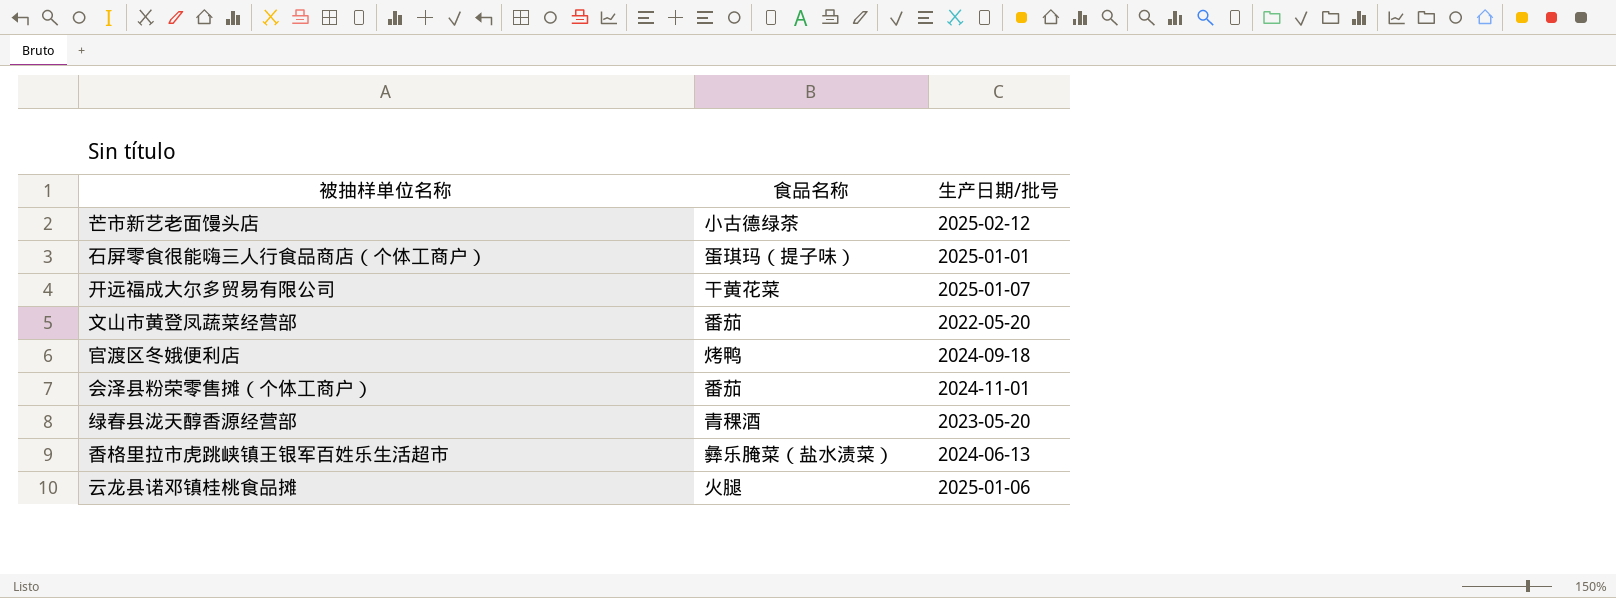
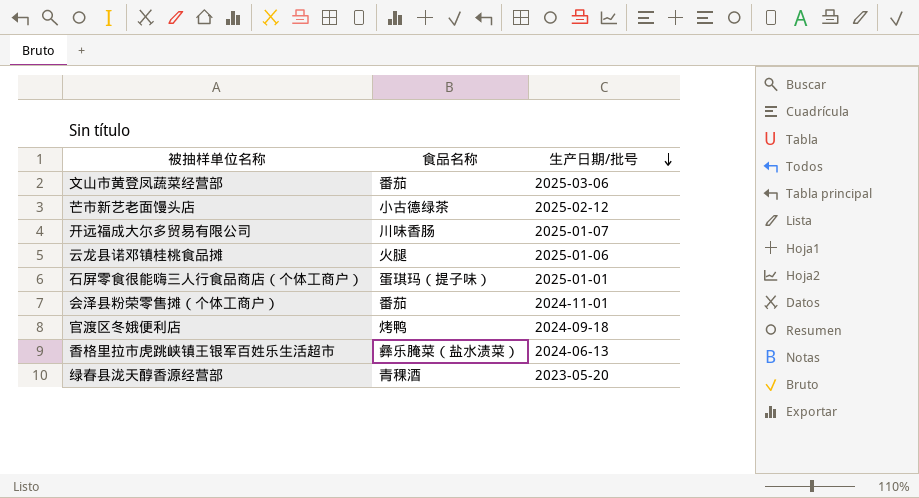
row order: none -> 生产日期/批号 descending
文山市黄登凤蔬菜经营部 | 生产日期/批号: 2022-05-20 -> 2025-03-06
开远福成大尔多贸易有限公司 | 食品名称: 干黄花菜 -> 川味香肠

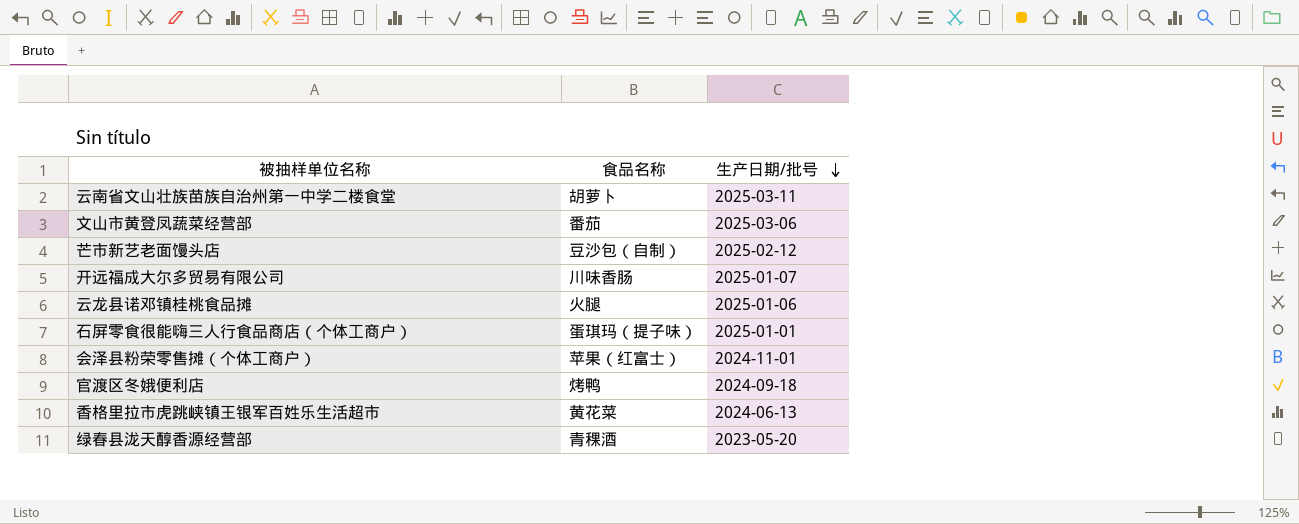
row 云南省文山壮族苗族自治州第一中学二楼食堂: none -> 胡萝卜 | 2025-03-11
芒市新艺老面馒头店 | 食品名称: 小古德绿茶 -> 豆沙包（自制）
会泽县粉荣零售摊（个体工商户） | 食品名称: 番茄 -> 苹果（红富士）
香格里拉市虎跳峡镇王银军百姓乐生活超市 | 食品名称: 彝乐腌菜（盐水渍菜） -> 黄花菜

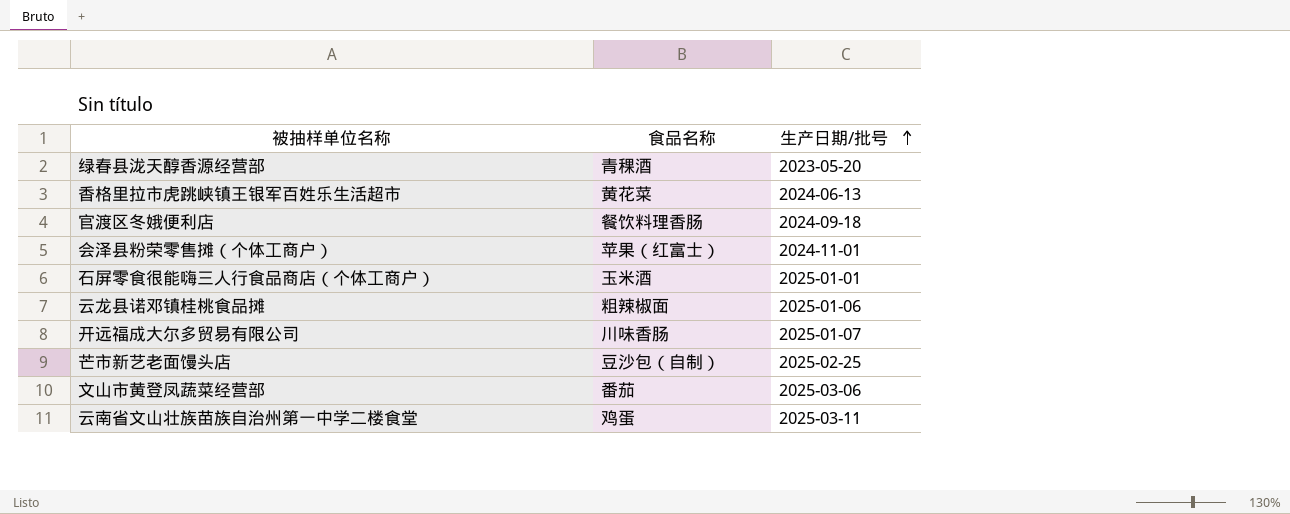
row order: 生产日期/批号 descending -> 生产日期/批号 ascending
官渡区冬娥便利店 | 食品名称: 烤鸭 -> 餐饮料理香肠
石屏零食很能嗨三人行食品商店（个体工商户） | 食品名称: 蛋琪玛（提子味） -> 玉米酒
云龙县诺邓镇桂桃食品摊 | 食品名称: 火腿 -> 粗辣椒面
芒市新艺老面馒头店 | 生产日期/批号: 2025-02-12 -> 2025-02-25
云南省文山壮族苗族自治州第一中学二楼食堂 | 食品名称: 胡萝卜 -> 鸡蛋

